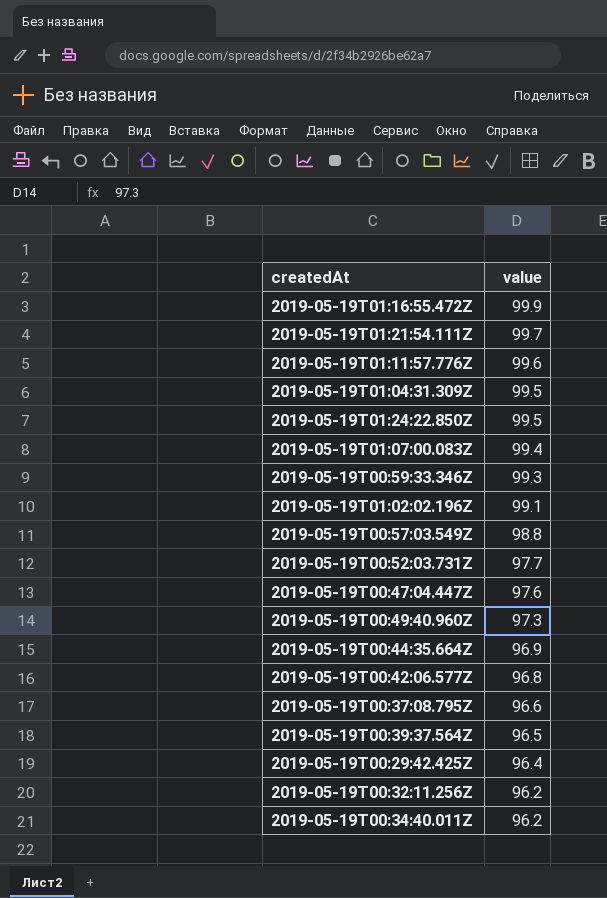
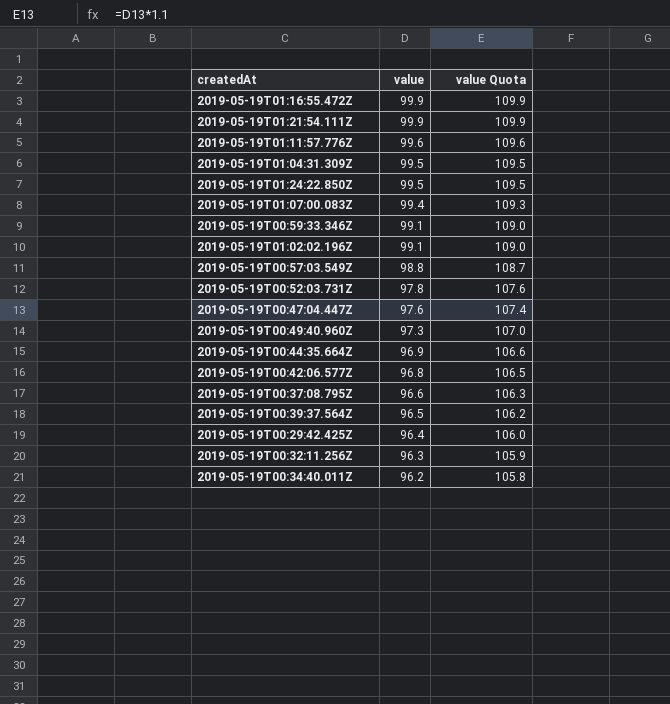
column value Quota | formula: none -> [value] * 1.1
2019-05-19T01:21:54.111Z | value: 99.7 -> 99.9
2019-05-19T00:59:33.346Z | value: 99.3 -> 99.1
2019-05-19T00:52:03.731Z | value: 97.7 -> 97.8
2019-05-19T00:32:11.256Z | value: 96.2 -> 96.3

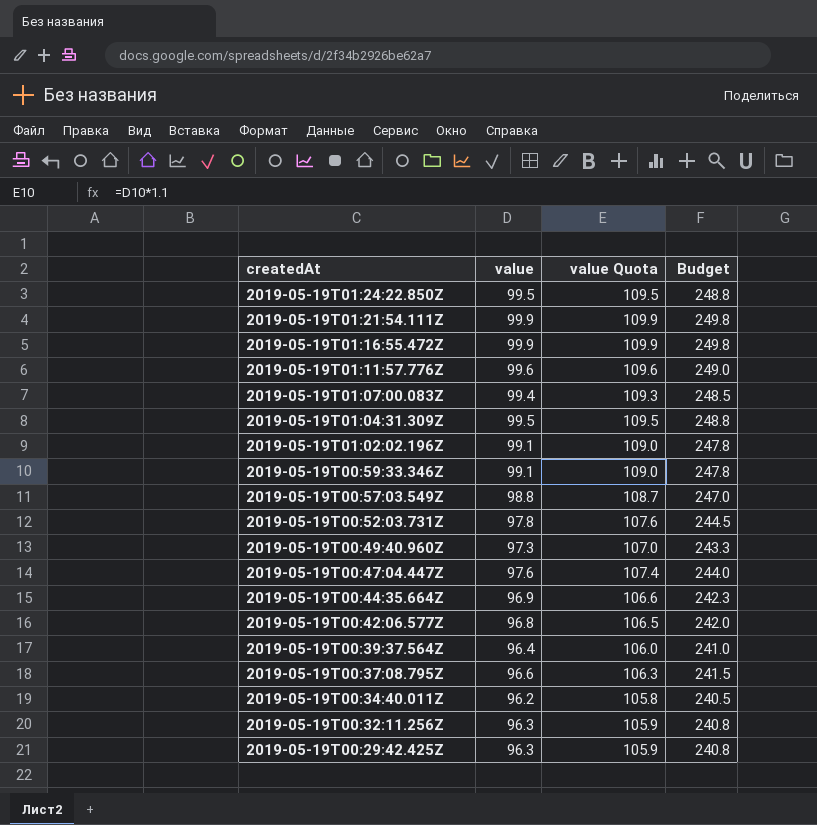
row order: value descending -> createdAt descending
column Budget | formula: none -> [value] * 2.5
2019-05-19T00:39:37.564Z | value: 96.5 -> 96.4
2019-05-19T00:39:37.564Z | value Quota: 106.2 -> 106.0
2019-05-19T00:29:42.425Z | value: 96.4 -> 96.3
2019-05-19T00:29:42.425Z | value Quota: 106.0 -> 105.9

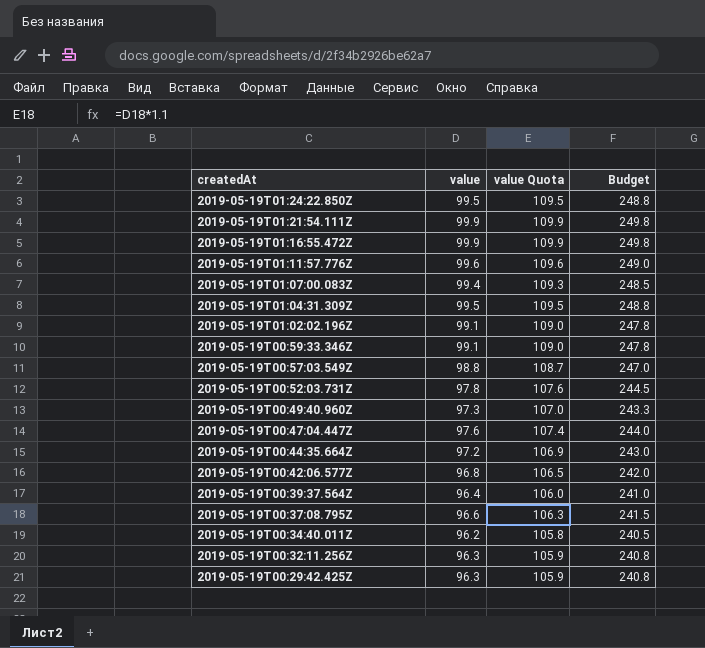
2019-05-19T00:44:35.664Z | value: 96.9 -> 97.2
2019-05-19T00:44:35.664Z | value Quota: 106.6 -> 106.9
2019-05-19T00:44:35.664Z | Budget: 242.3 -> 243.0

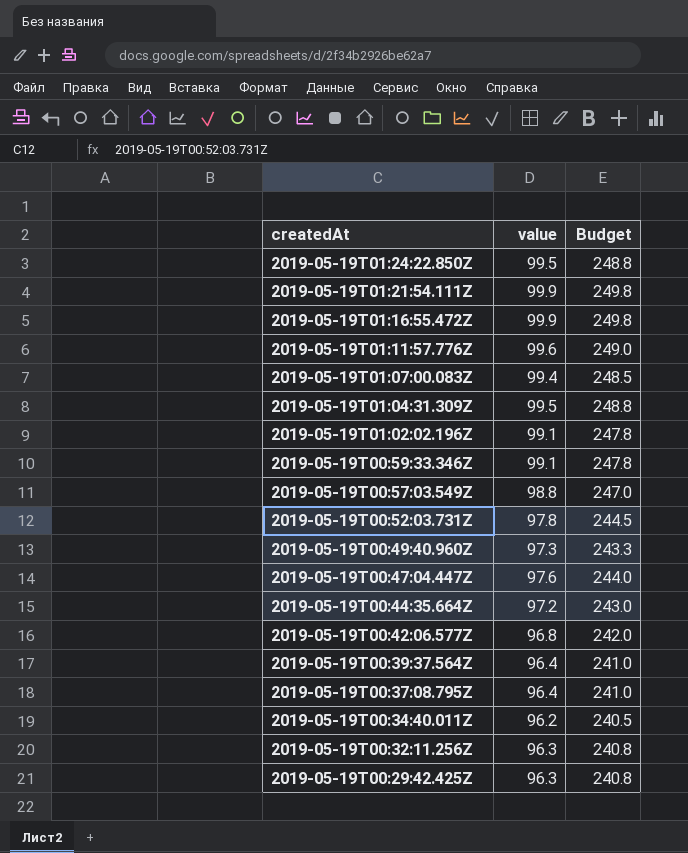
column value Quota | formula: [value] * 1.1 -> none
2019-05-19T00:37:08.795Z | value: 96.6 -> 96.4
2019-05-19T00:37:08.795Z | Budget: 241.5 -> 241.0

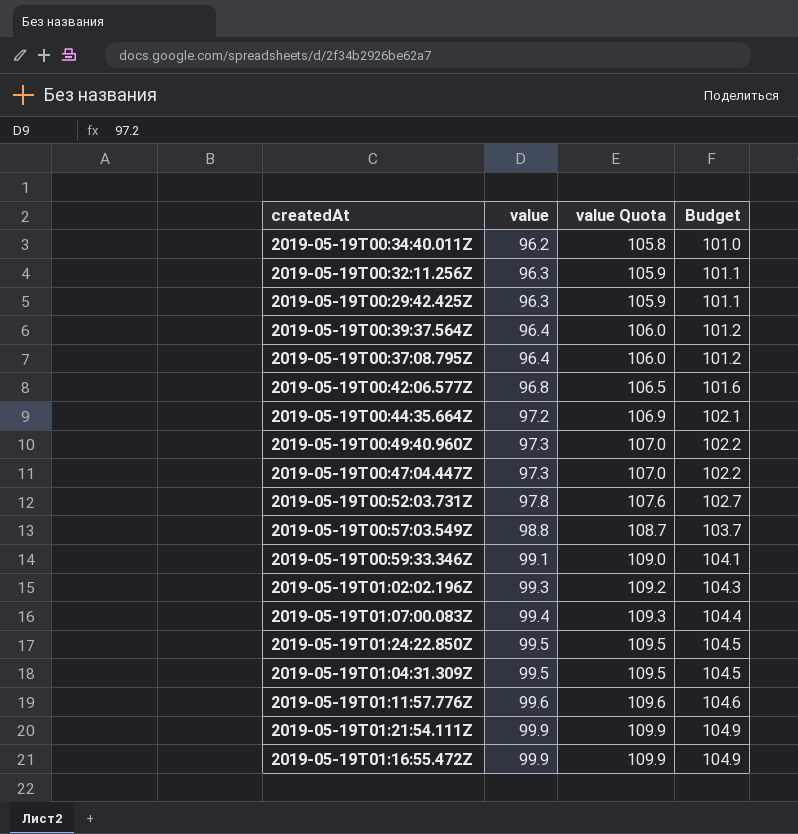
row order: createdAt descending -> value ascending
column value Quota | formula: none -> [value] * 1.1
column Budget | formula: [value] * 2.5 -> [value] * 1.05
2019-05-19T00:47:04.447Z | value: 97.6 -> 97.3
2019-05-19T01:02:02.196Z | value: 99.1 -> 99.3

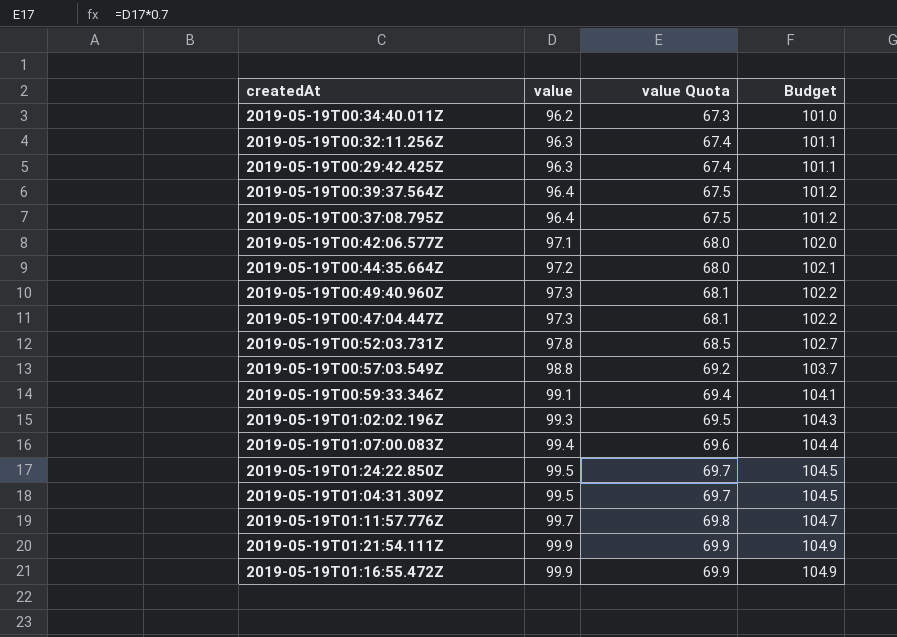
column value Quota | formula: [value] * 1.1 -> [value] * 0.7
2019-05-19T00:42:06.577Z | value: 96.8 -> 97.1
2019-05-19T00:42:06.577Z | Budget: 101.6 -> 102.0
2019-05-19T01:11:57.776Z | value: 99.6 -> 99.7
2019-05-19T01:11:57.776Z | Budget: 104.6 -> 104.7

